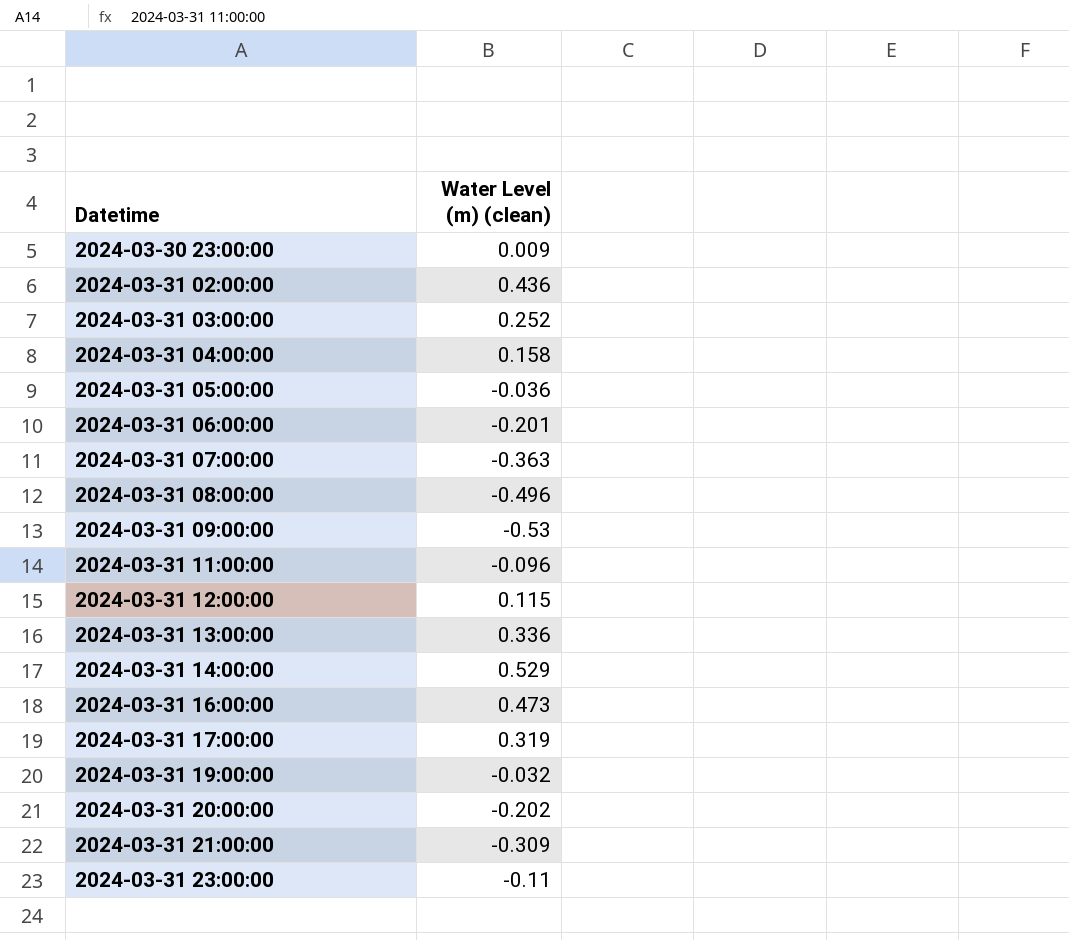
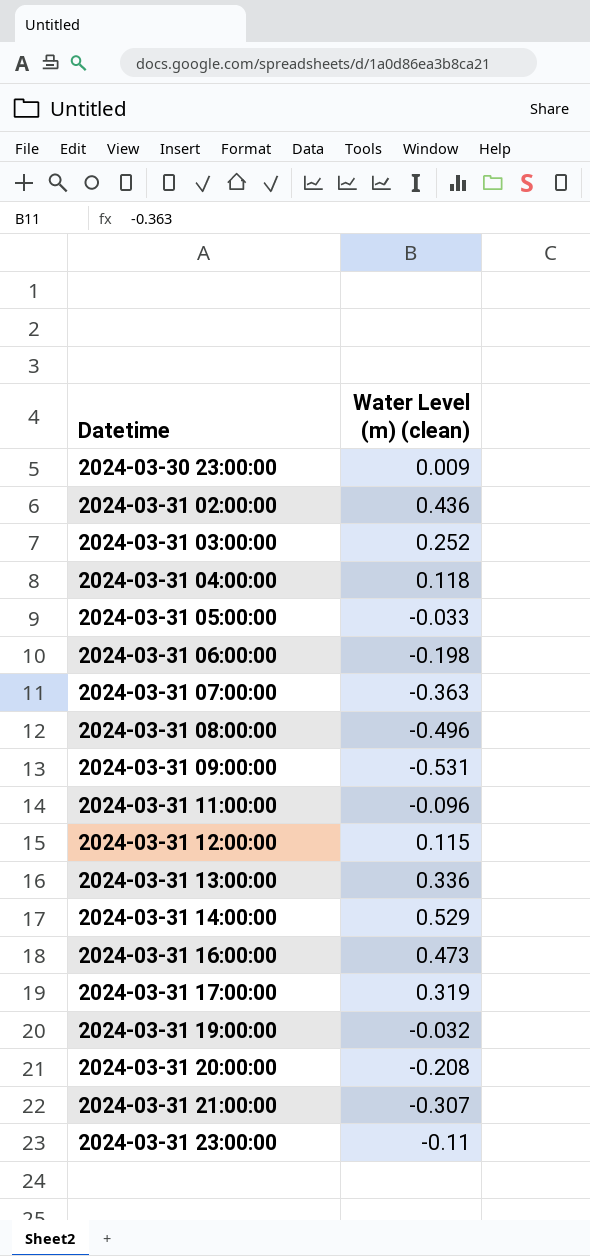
2024-03-31 04:00:00 | Water Level (m) (clean): 0.158 -> 0.118
2024-03-31 05:00:00 | Water Level (m) (clean): -0.036 -> -0.033
2024-03-31 06:00:00 | Water Level (m) (clean): -0.201 -> -0.198
2024-03-31 09:00:00 | Water Level (m) (clean): -0.53 -> -0.531
2024-03-31 20:00:00 | Water Level (m) (clean): -0.202 -> -0.208
2024-03-31 21:00:00 | Water Level (m) (clean): -0.309 -> -0.307

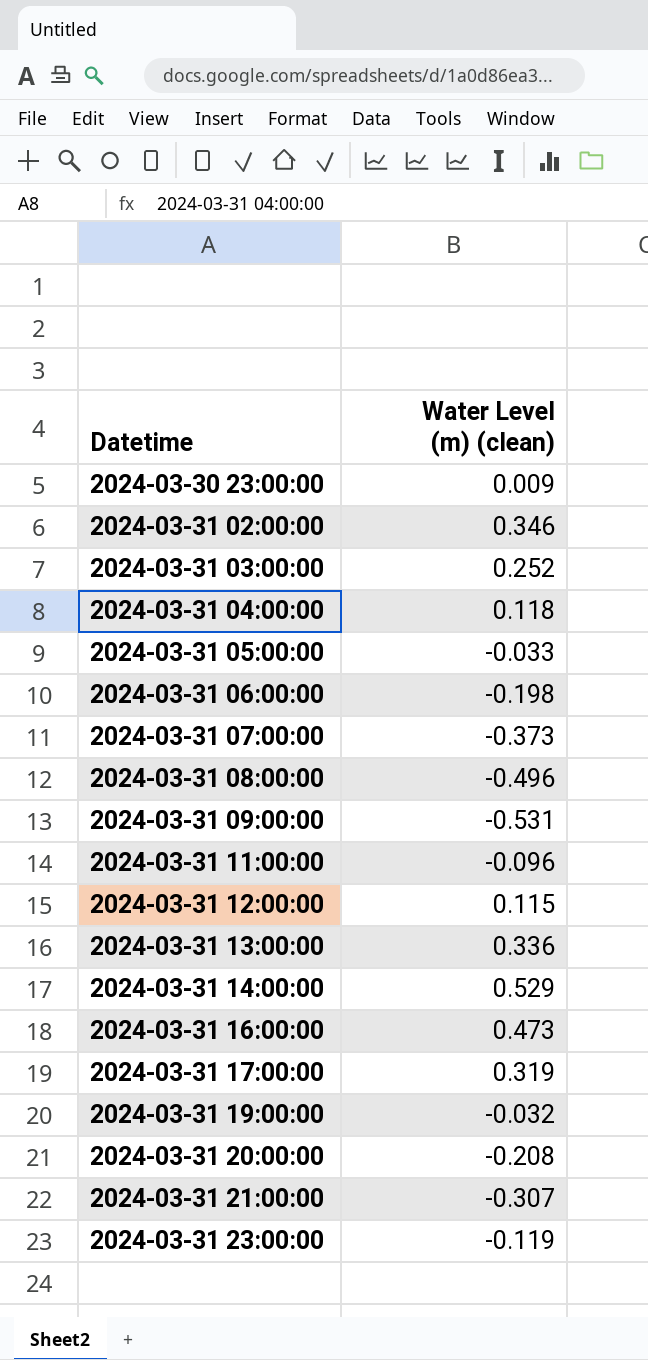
2024-03-31 02:00:00 | Water Level (m) (clean): 0.436 -> 0.346
2024-03-31 07:00:00 | Water Level (m) (clean): -0.363 -> -0.373
2024-03-31 23:00:00 | Water Level (m) (clean): -0.11 -> -0.119

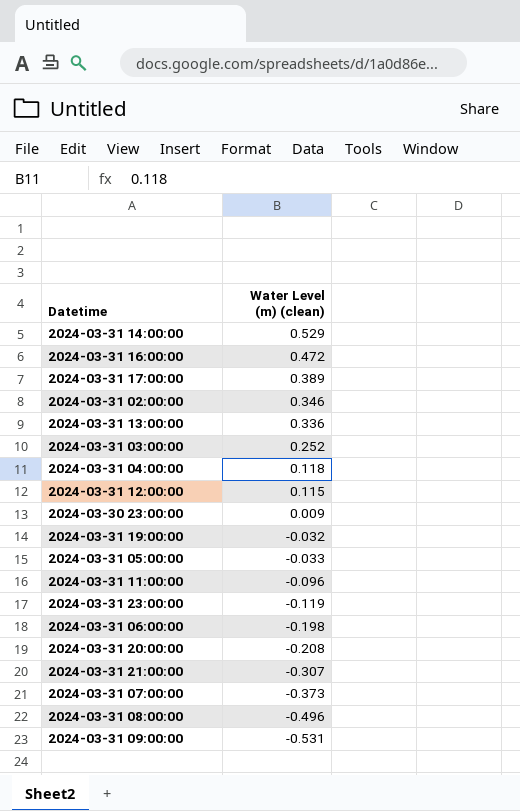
row order: Datetime ascending -> Water Level (m) (clean) descending
2024-03-31 16:00:00 | Water Level (m) (clean): 0.473 -> 0.472
2024-03-31 17:00:00 | Water Level (m) (clean): 0.319 -> 0.389

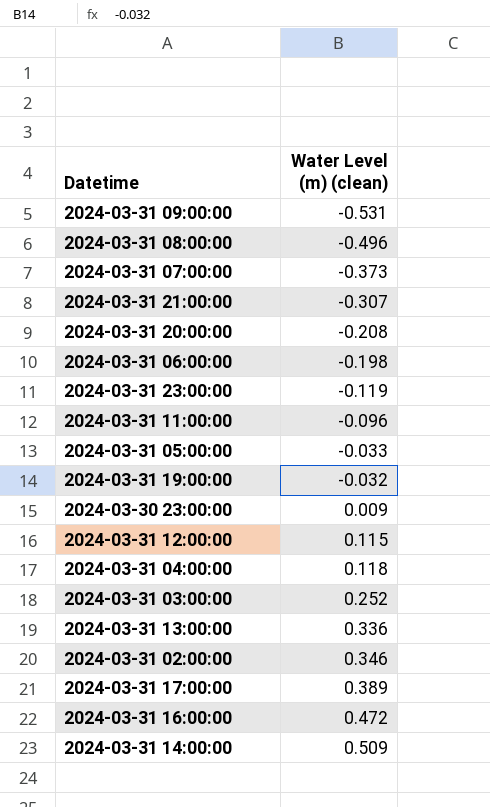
row order: Water Level (m) (clean) descending -> Water Level (m) (clean) ascending
2024-03-31 14:00:00 | Water Level (m) (clean): 0.529 -> 0.509

